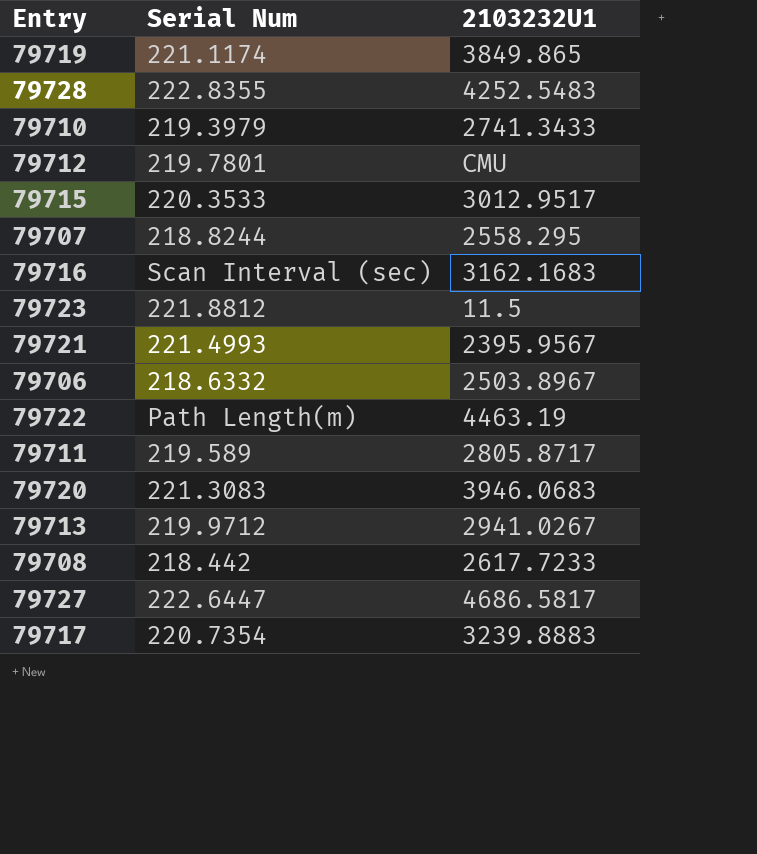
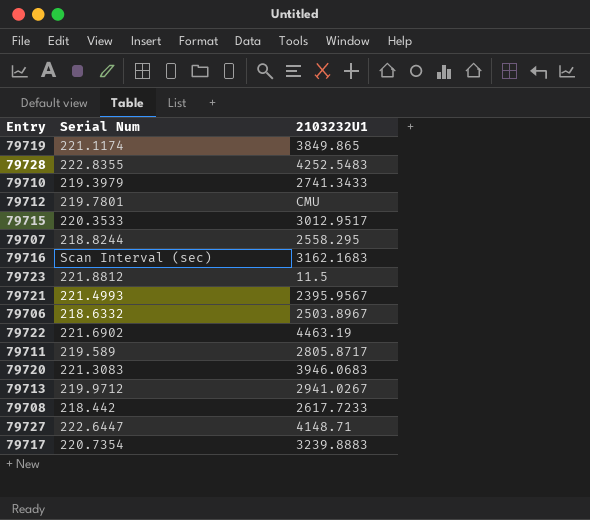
79722 | Serial Num: Path Length(m) -> 221.6902
79727 | 2103232U1: 4686.5817 -> 4148.71

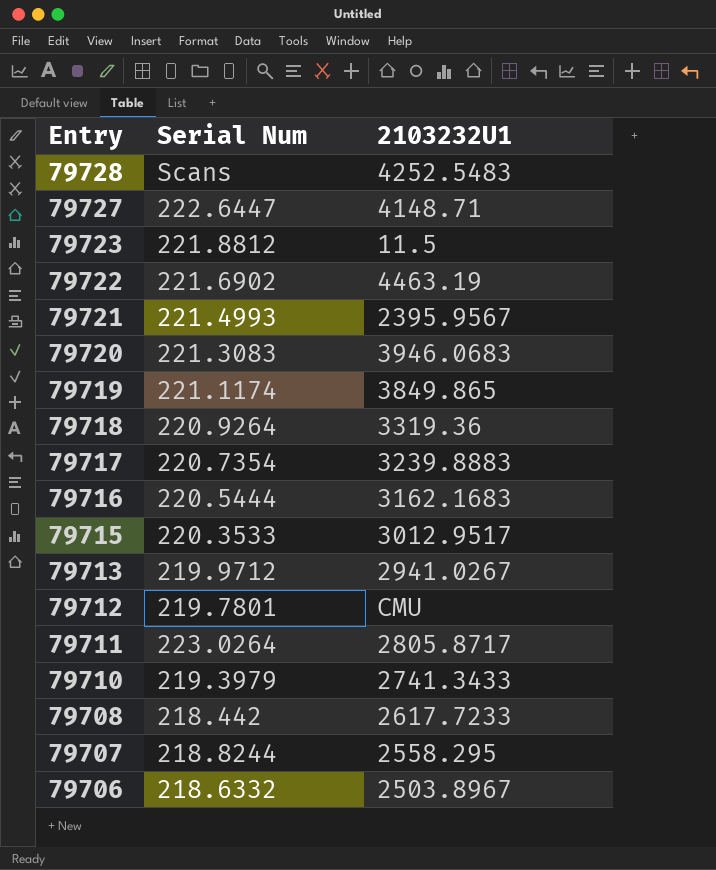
row order: none -> Entry descending
79728 | Serial Num: 222.8355 -> Scans
row 79718: none -> 220.9264 | 3319.36
79716 | Serial Num: Scan Interval (sec) -> 220.5444
79711 | Serial Num: 219.589 -> 223.0264

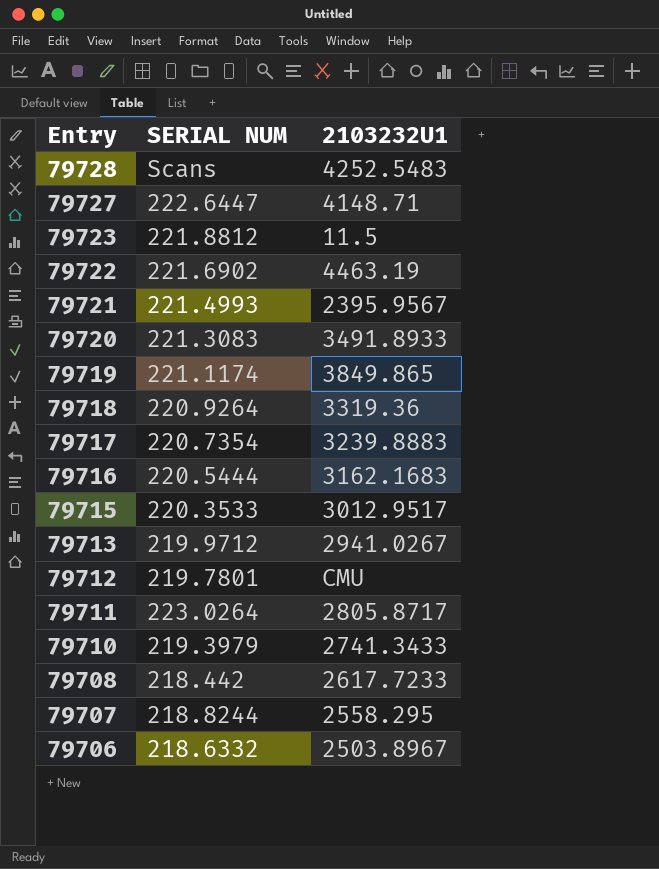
column name: Serial Num -> SERIAL NUM
79720 | 2103232U1: 3946.0683 -> 3491.8933

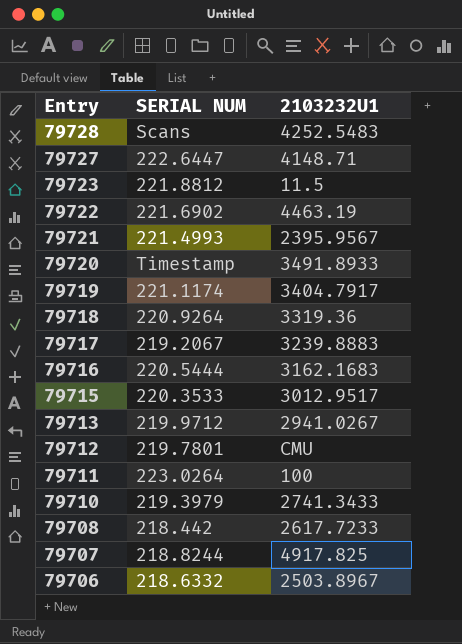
79720 | SERIAL NUM: 221.3083 -> Timestamp
79719 | 2103232U1: 3849.865 -> 3404.7917
79717 | SERIAL NUM: 220.7354 -> 219.2067
79711 | 2103232U1: 2805.8717 -> 100
79707 | 2103232U1: 2558.295 -> 4917.825

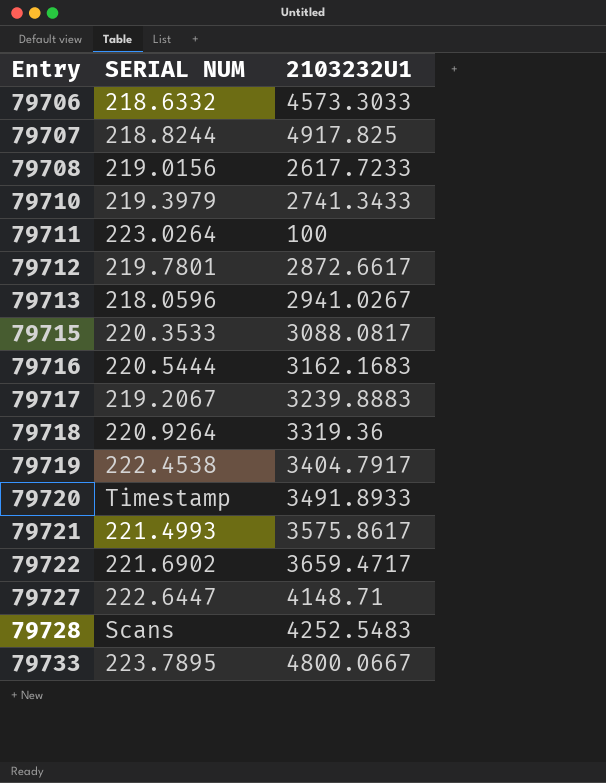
row order: Entry descending -> Entry ascending
row 79723: 221.8812 | 11.5 -> none
79706 | 2103232U1: 2503.8967 -> 4573.3033
79708 | SERIAL NUM: 218.442 -> 219.0156
79712 | 2103232U1: CMU -> 2872.6617
79713 | SERIAL NUM: 219.9712 -> 218.0596
79715 | 2103232U1: 3012.9517 -> 3088.0817
79719 | SERIAL NUM: 221.1174 -> 222.4538
79721 | 2103232U1: 2395.9567 -> 3575.8617
79722 | 2103232U1: 4463.19 -> 3659.4717
row 79733: none -> 223.7895 | 4800.0667

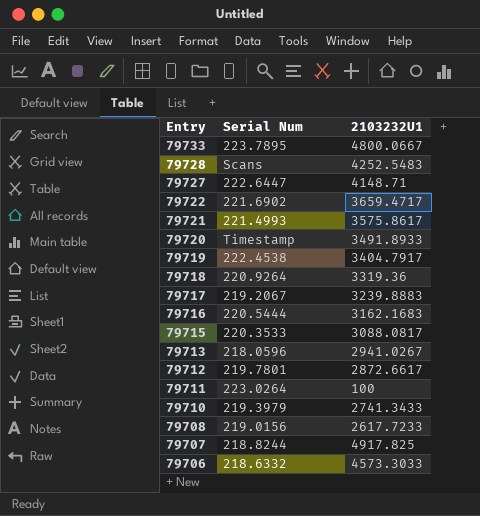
row order: Entry ascending -> Entry descending
column name: SERIAL NUM -> Serial Num

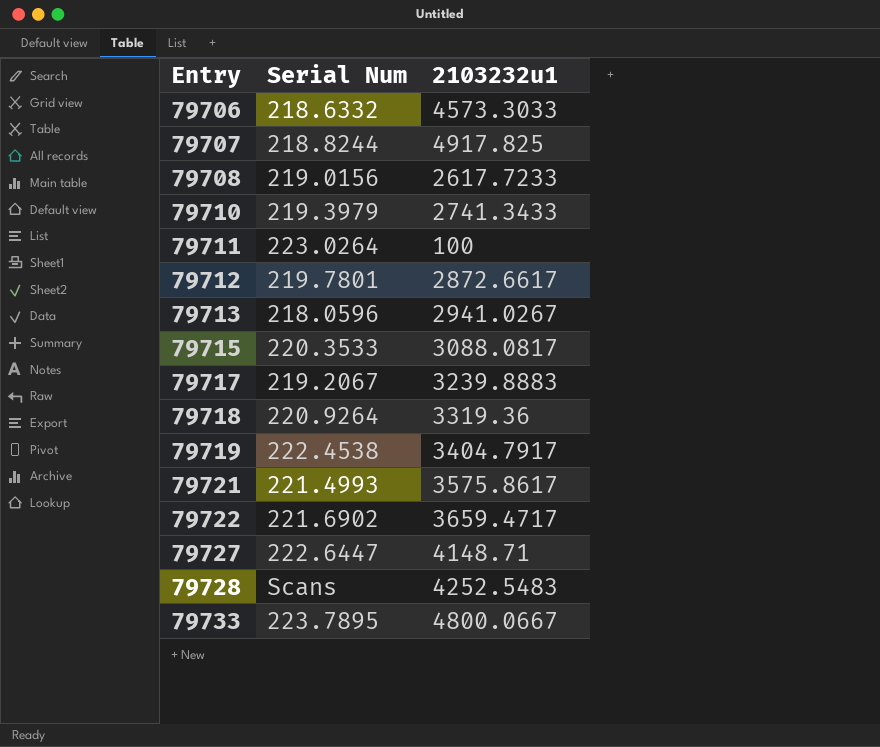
row order: Entry descending -> Entry ascending
column name: 2103232U1 -> 2103232u1
row 79720: Timestamp | 3491.8933 -> none
row 79716: 220.5444 | 3162.1683 -> none

